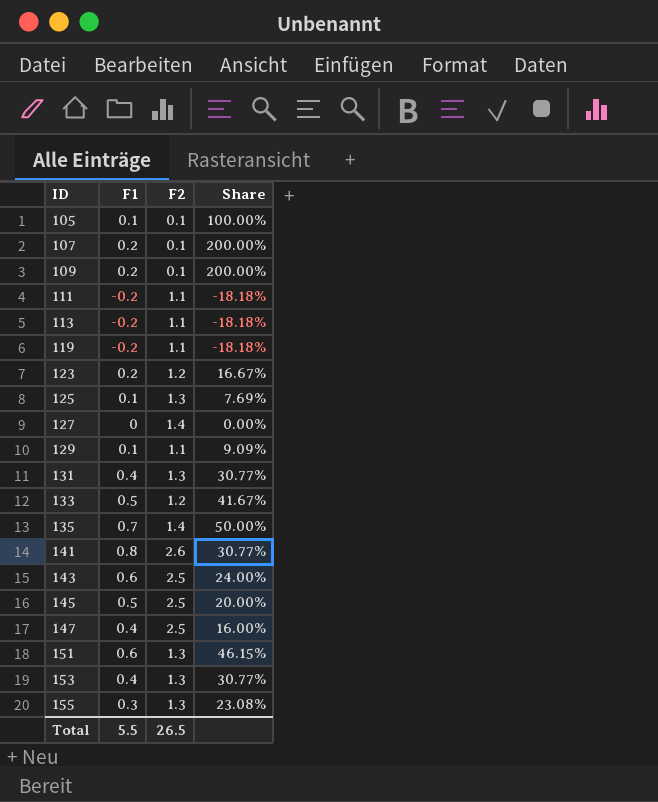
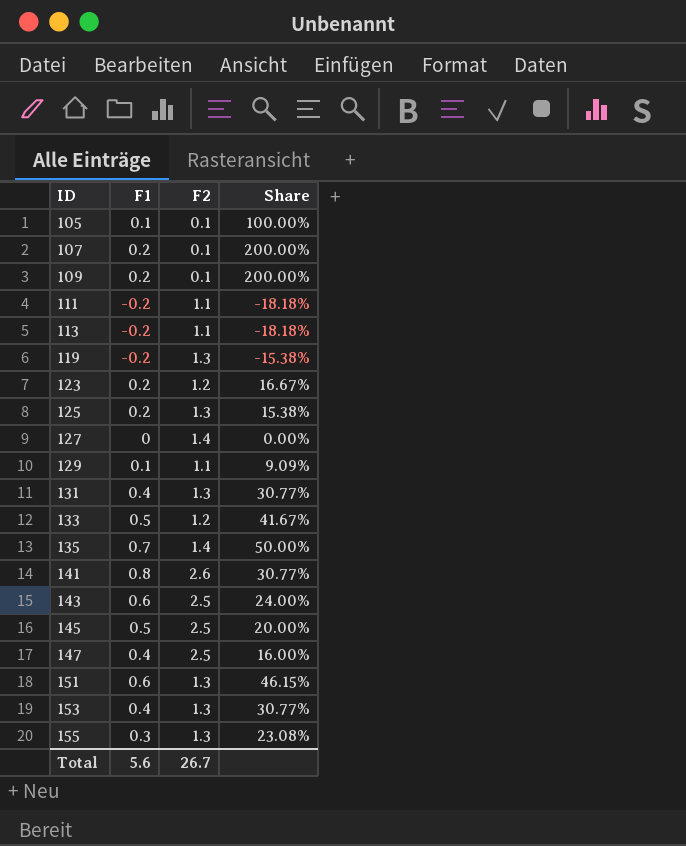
119 | F2: 1.1 -> 1.3
119 | Share: -18.18% -> -15.38%
125 | F1: 0.1 -> 0.2
125 | Share: 7.69% -> 15.38%
Total | F1: 5.5 -> 5.6
Total | F2: 26.5 -> 26.7

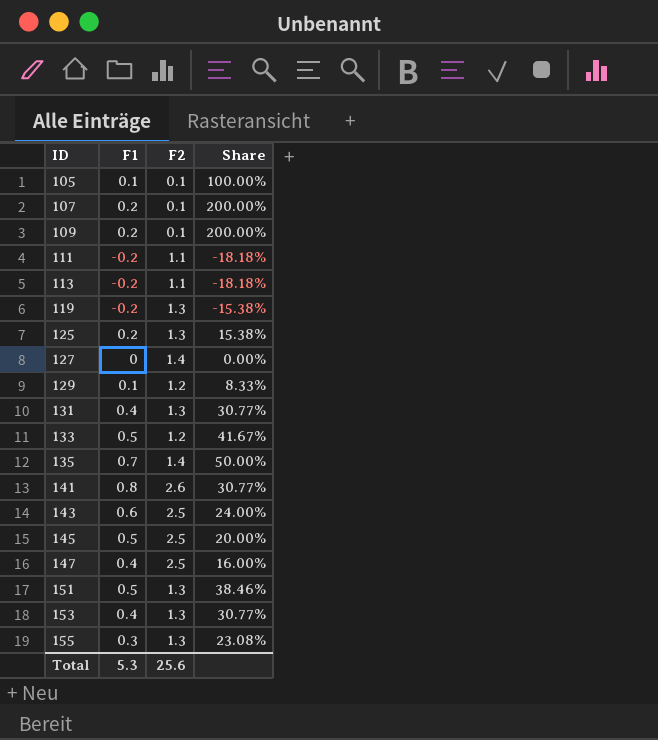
row 123: 0.2 | 1.2 | 16.67% -> none
129 | F2: 1.1 -> 1.2
129 | Share: 9.09% -> 8.33%
151 | F1: 0.6 -> 0.5
151 | Share: 46.15% -> 38.46%
Total | F1: 5.6 -> 5.3
Total | F2: 26.7 -> 25.6

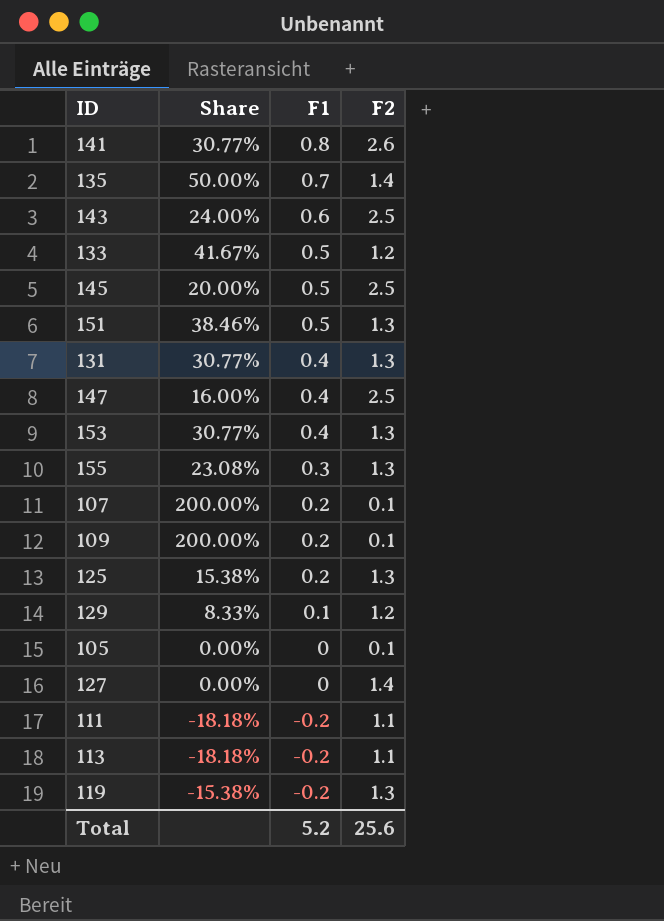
row order: ID ascending -> F1 descending
column Share | position: 4 -> 2
105 | Share: 100.00% -> 0.00%
105 | F1: 0.1 -> 0
Total | F1: 5.3 -> 5.2

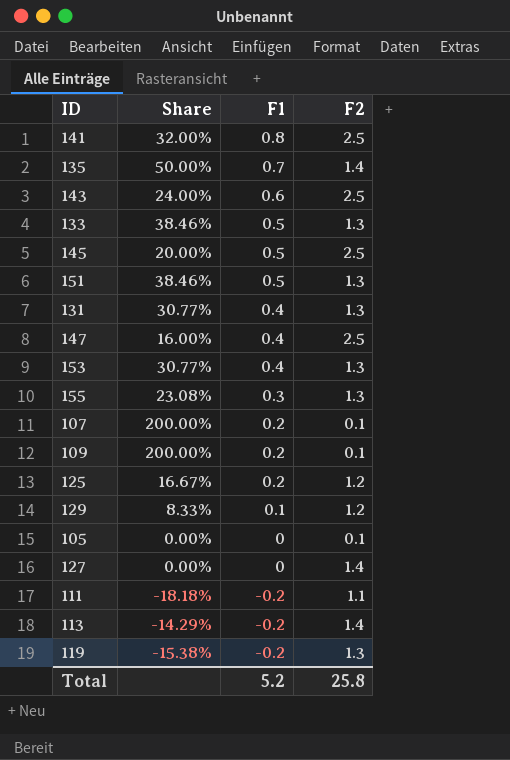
141 | Share: 30.77% -> 32.00%
141 | F2: 2.6 -> 2.5
133 | Share: 41.67% -> 38.46%
133 | F2: 1.2 -> 1.3
125 | Share: 15.38% -> 16.67%
125 | F2: 1.3 -> 1.2
113 | Share: -18.18% -> -14.29%
113 | F2: 1.1 -> 1.4
Total | F2: 25.6 -> 25.8

